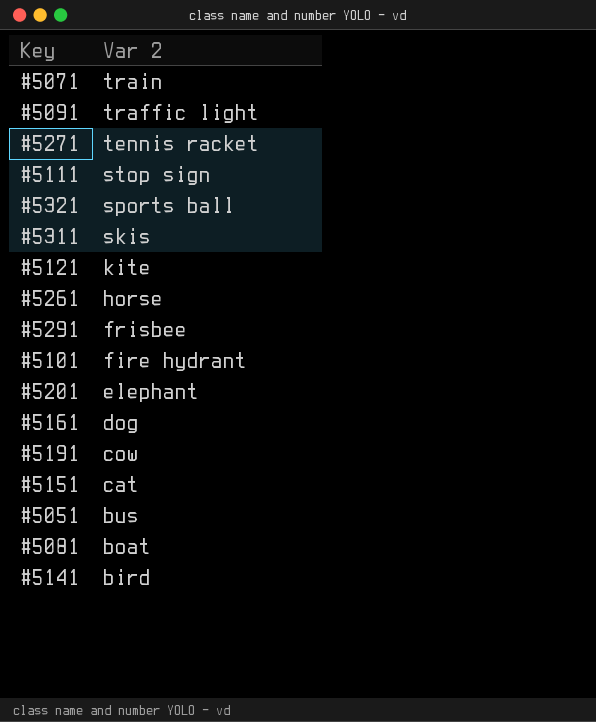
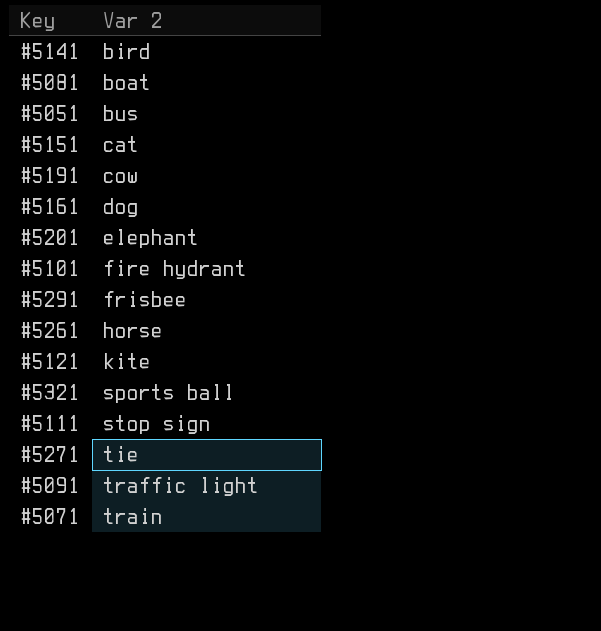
row order: Var 2 descending -> Var 2 ascending
row #5311: skis -> none
#5271 | Var 2: tennis racket -> tie

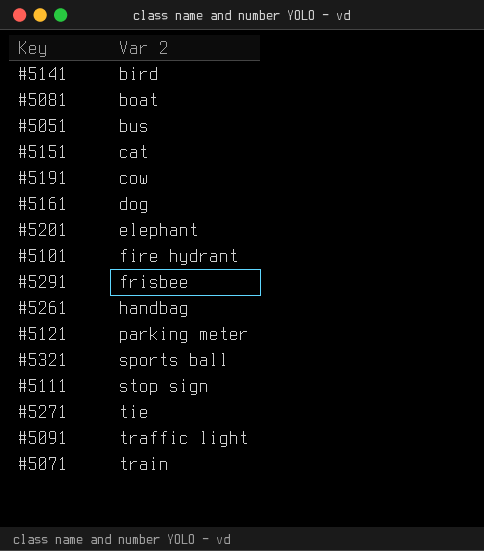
#5261 | Var 2: horse -> handbag
#5121 | Var 2: kite -> parking meter

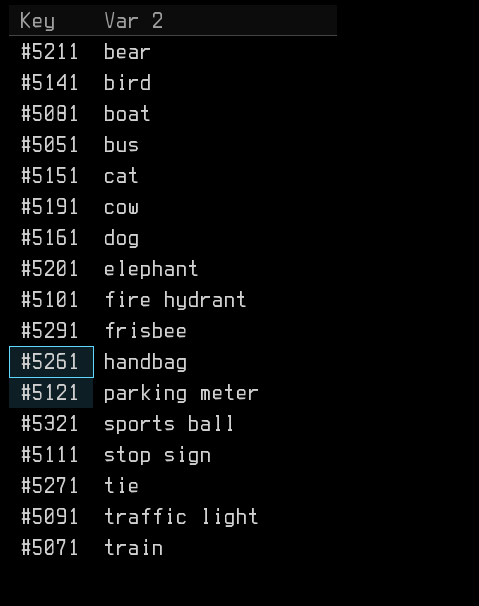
row #5211: none -> bear

